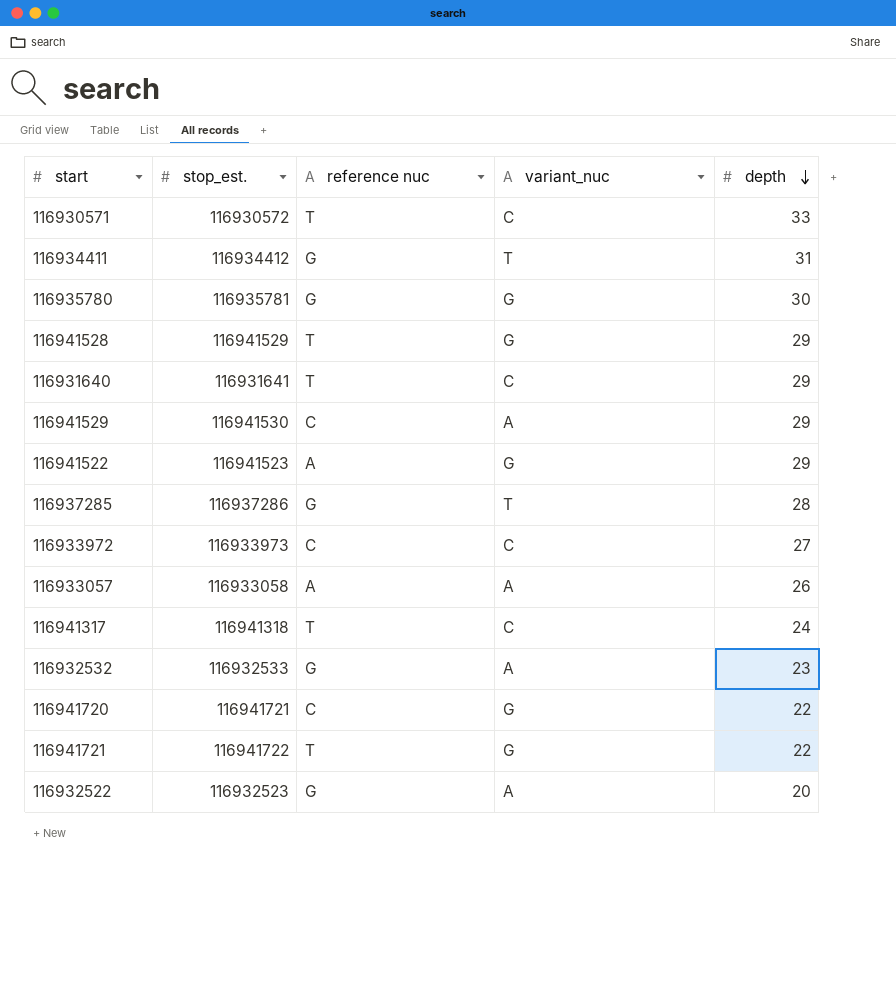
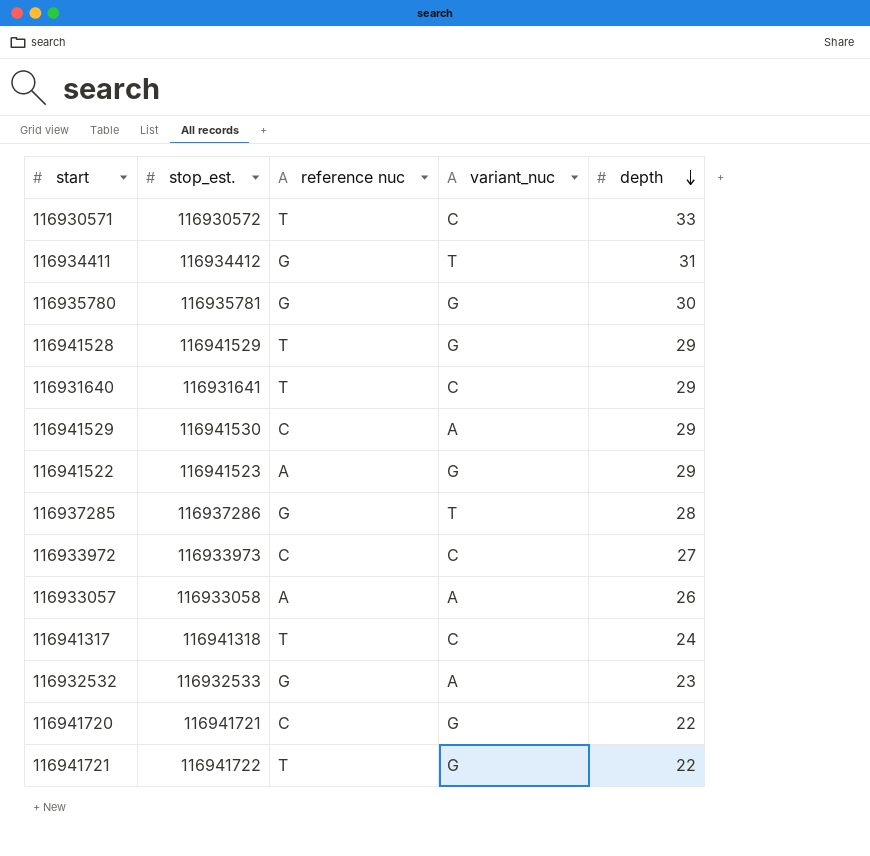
row 116932522: 116932523 | G | A | 20 -> none

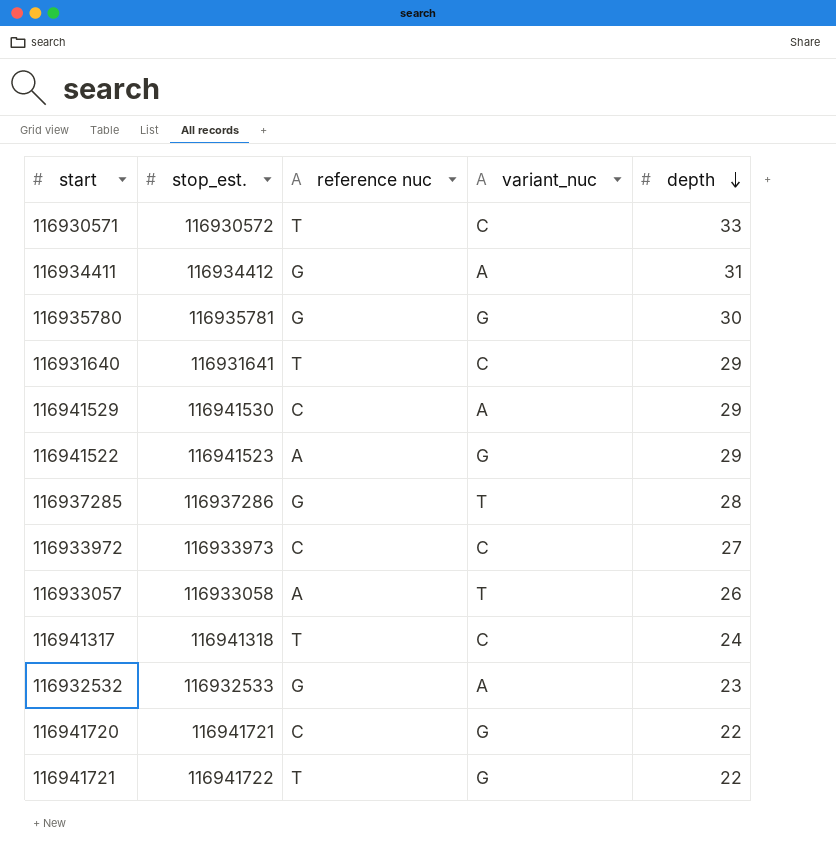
row 116941528: 116941529 | T | G | 29 -> none
116934411 | variant_nuc: T -> A
116933057 | variant_nuc: A -> T

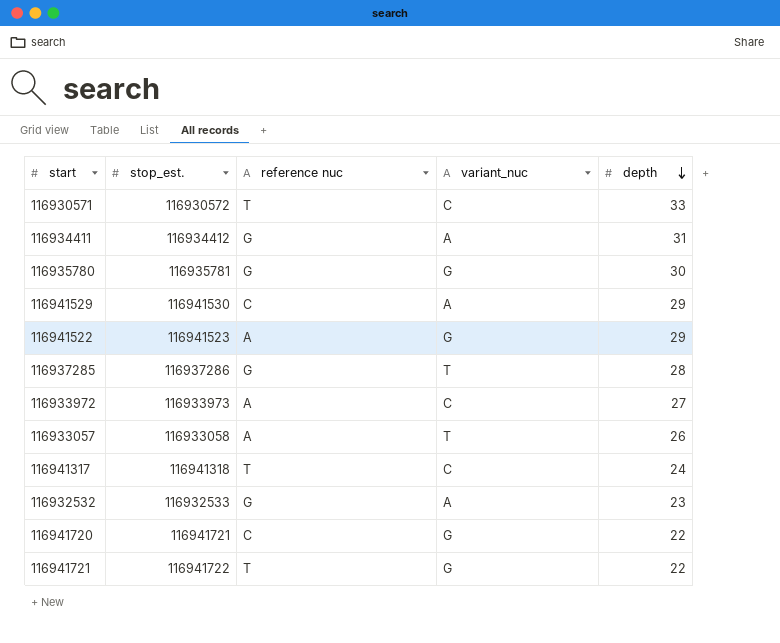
row 116931640: 116931641 | T | C | 29 -> none
116933972 | reference nuc: C -> A

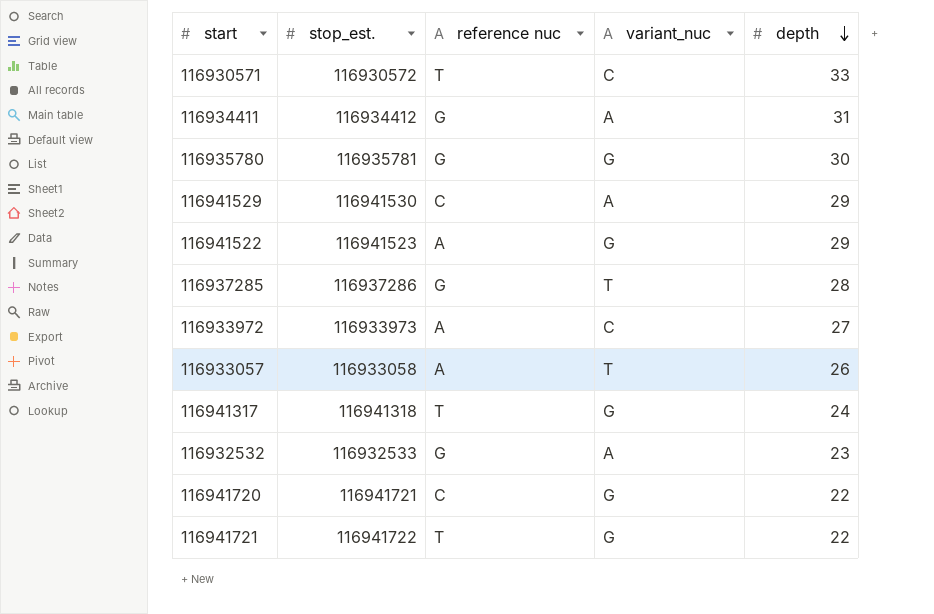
116941317 | variant_nuc: C -> G

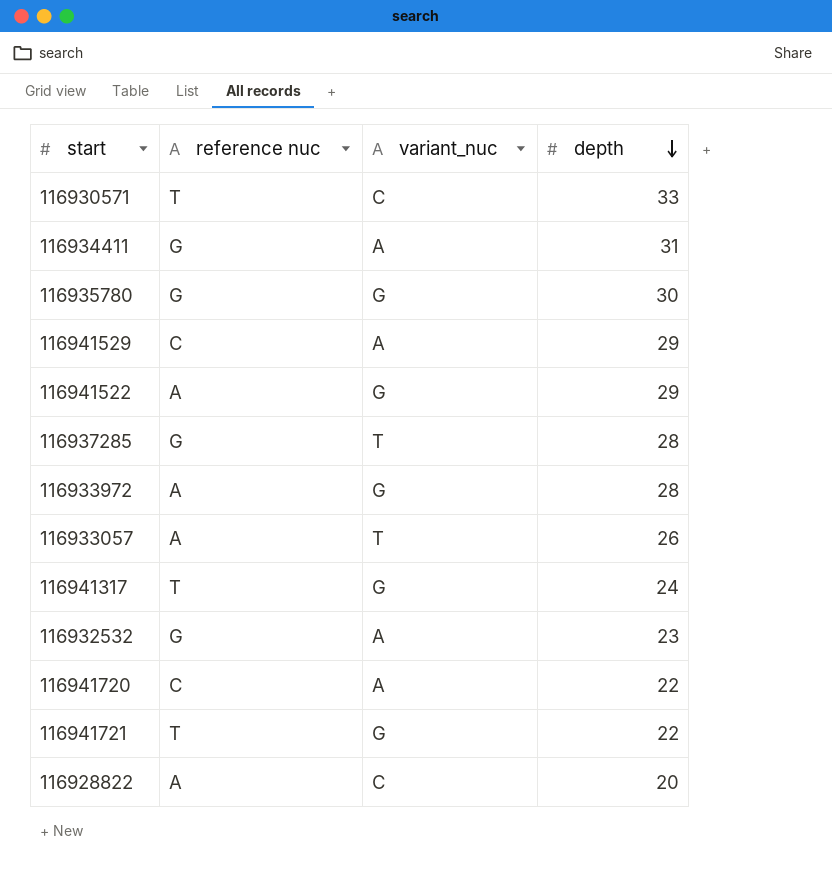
column stop_est. | position: 2 -> none
116933972 | variant_nuc: C -> G
116933972 | depth: 27 -> 28
116941720 | variant_nuc: G -> A
row 116928822: none -> A | C | 20

